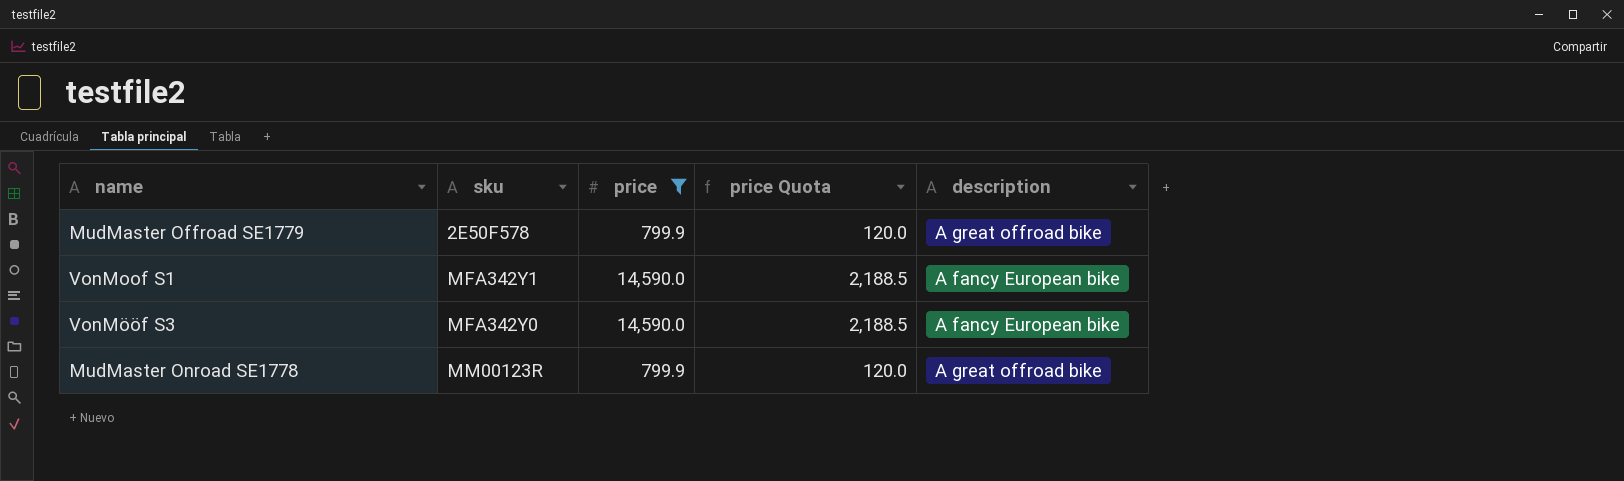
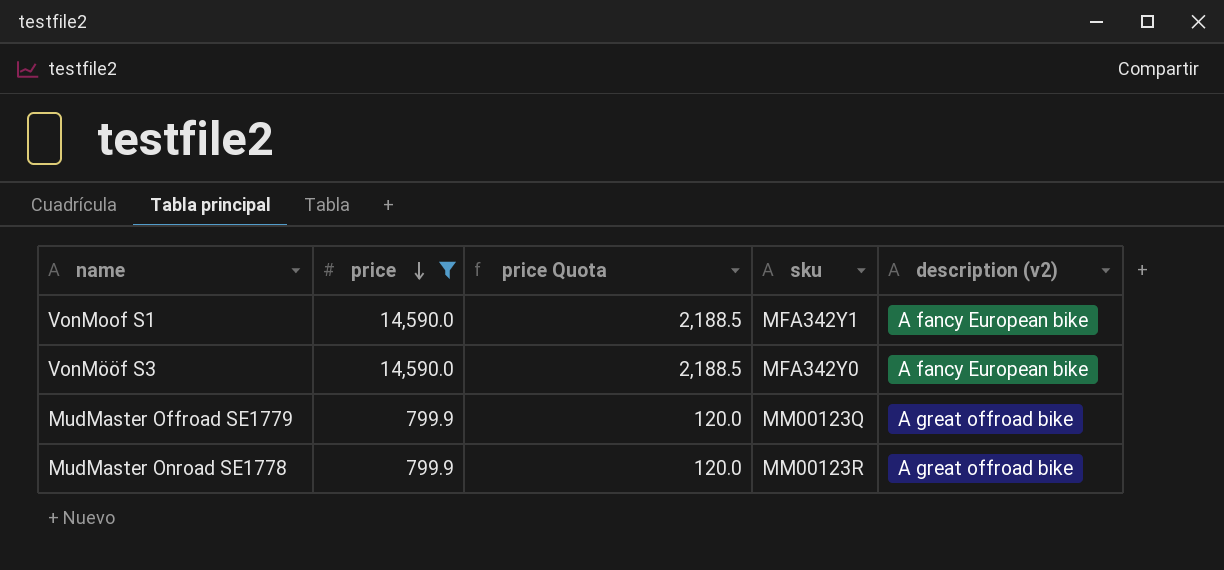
row order: none -> price descending
column sku | position: 2 -> 4
column name: description -> description (v2)
MudMaster Offroad SE1779 | sku: 2E50F578 -> MM00123Q

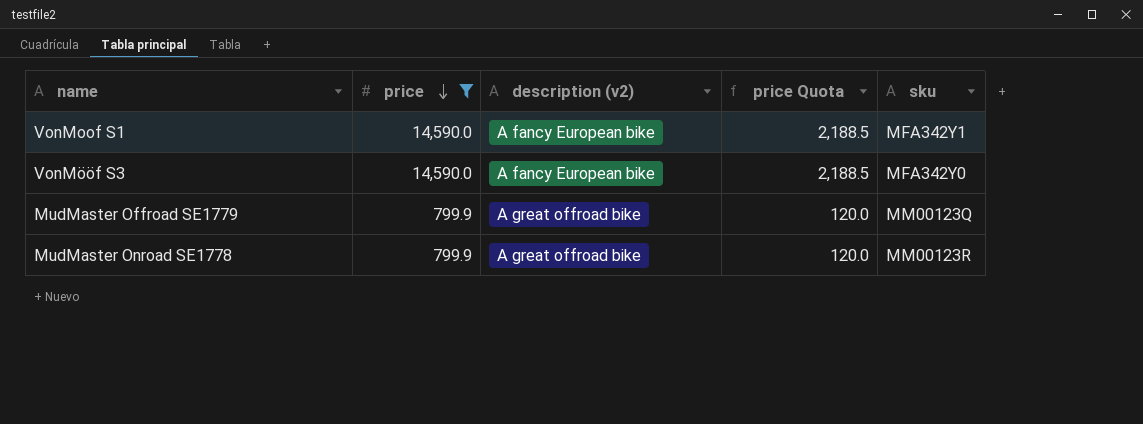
column description (v2) | position: 5 -> 3

